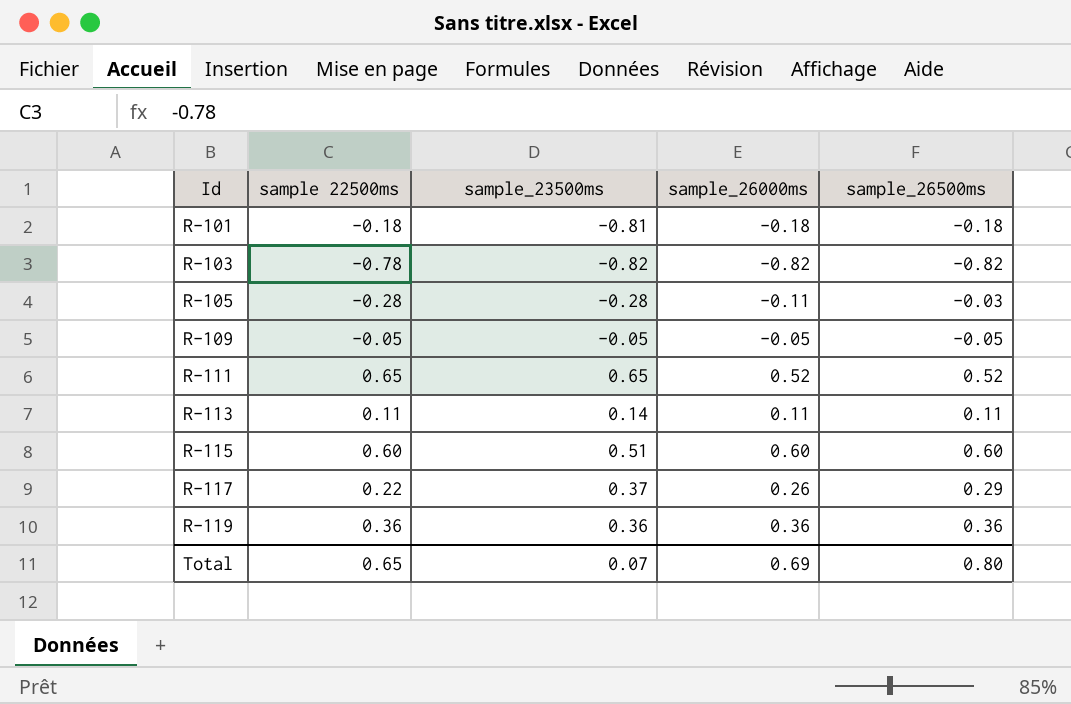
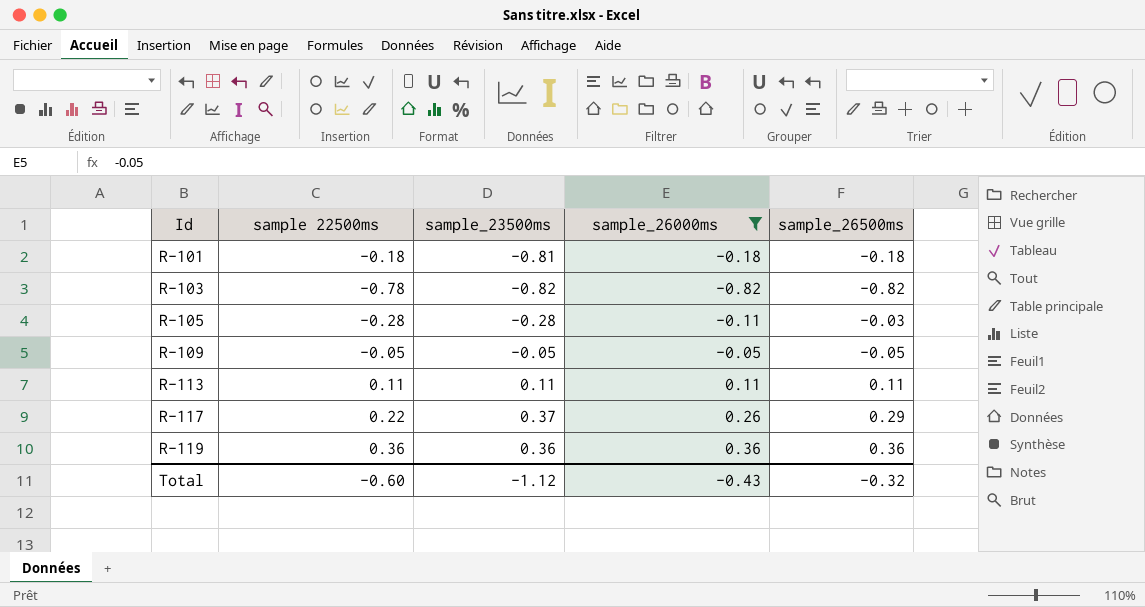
filter: none -> sample_26000ms <= 0.36
R-113 | sample_23500ms: 0.14 -> 0.11
Total | sample 22500ms: 0.65 -> -0.60
Total | sample_23500ms: 0.07 -> -1.12
Total | sample_26000ms: 0.69 -> -0.43
Total | sample_26500ms: 0.80 -> -0.32

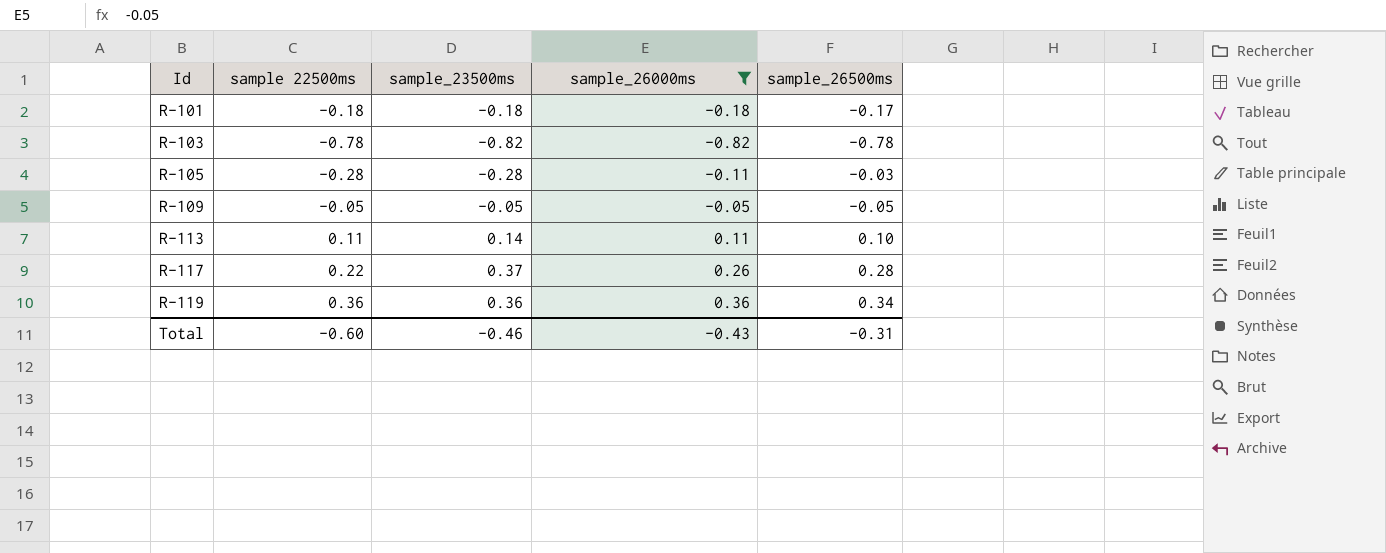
R-101 | sample_23500ms: -0.81 -> -0.18
R-101 | sample_26500ms: -0.18 -> -0.17
R-103 | sample_26500ms: -0.82 -> -0.78
R-113 | sample_23500ms: 0.11 -> 0.14
R-113 | sample_26500ms: 0.11 -> 0.10
R-117 | sample_26500ms: 0.29 -> 0.28
R-119 | sample_26500ms: 0.36 -> 0.34
Total | sample_23500ms: -1.12 -> -0.46
Total | sample_26500ms: -0.32 -> -0.31

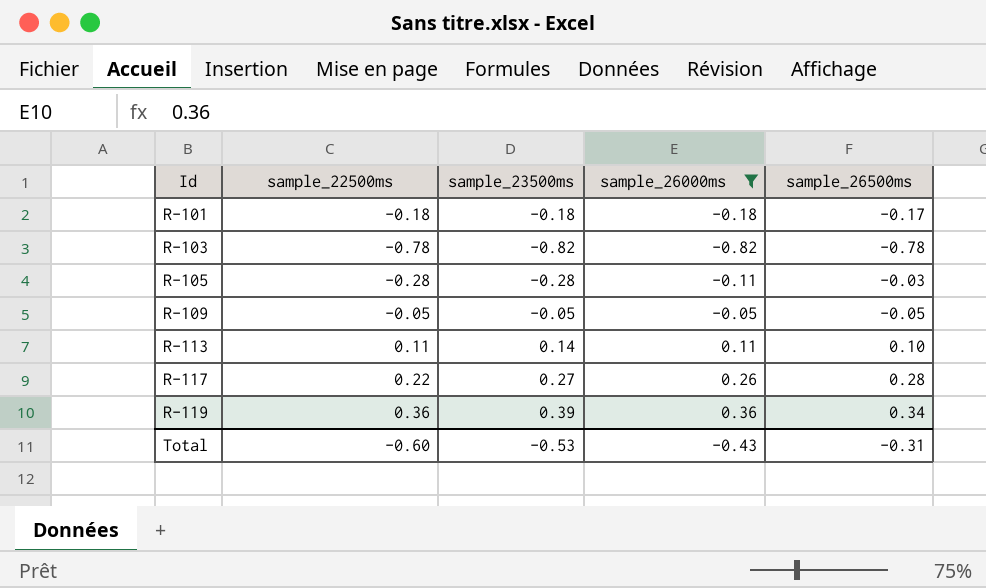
column name: sample 22500ms -> sample_22500ms
R-117 | sample_23500ms: 0.37 -> 0.27
R-119 | sample_23500ms: 0.36 -> 0.39
Total | sample_23500ms: -0.46 -> -0.53

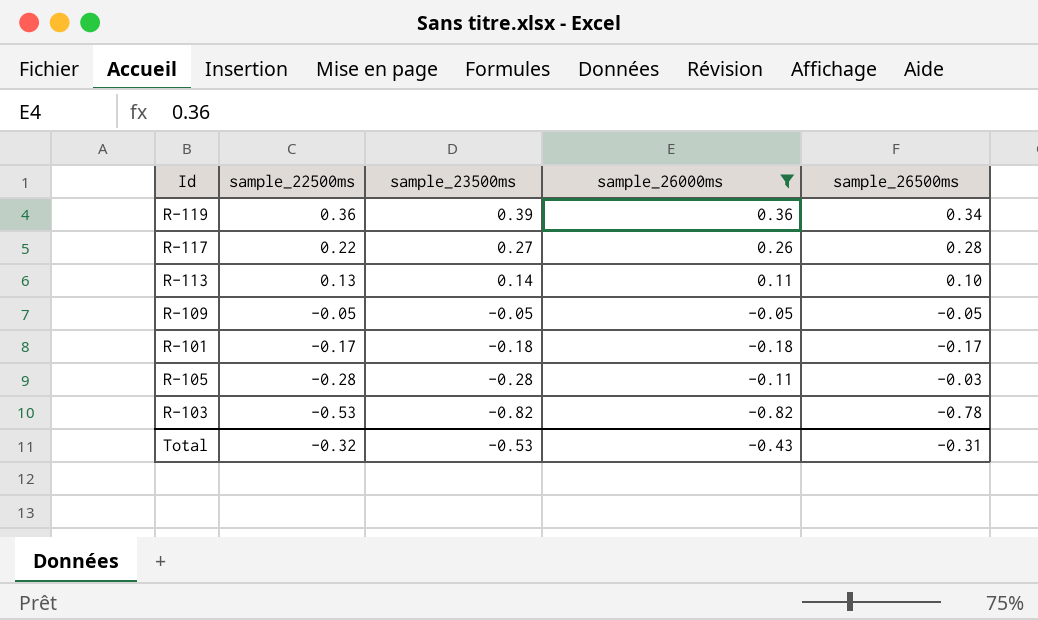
row order: Id ascending -> sample_22500ms descending
R-113 | sample_22500ms: 0.11 -> 0.13
R-101 | sample_22500ms: -0.18 -> -0.17
R-103 | sample_22500ms: -0.78 -> -0.53
Total | sample_22500ms: -0.60 -> -0.32

